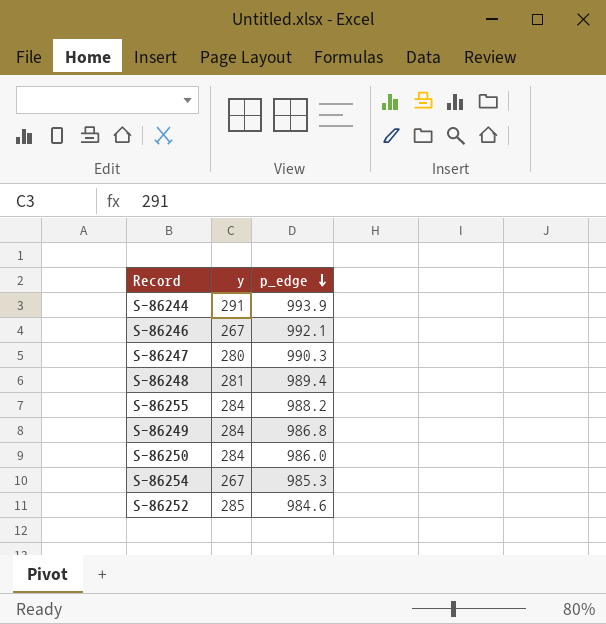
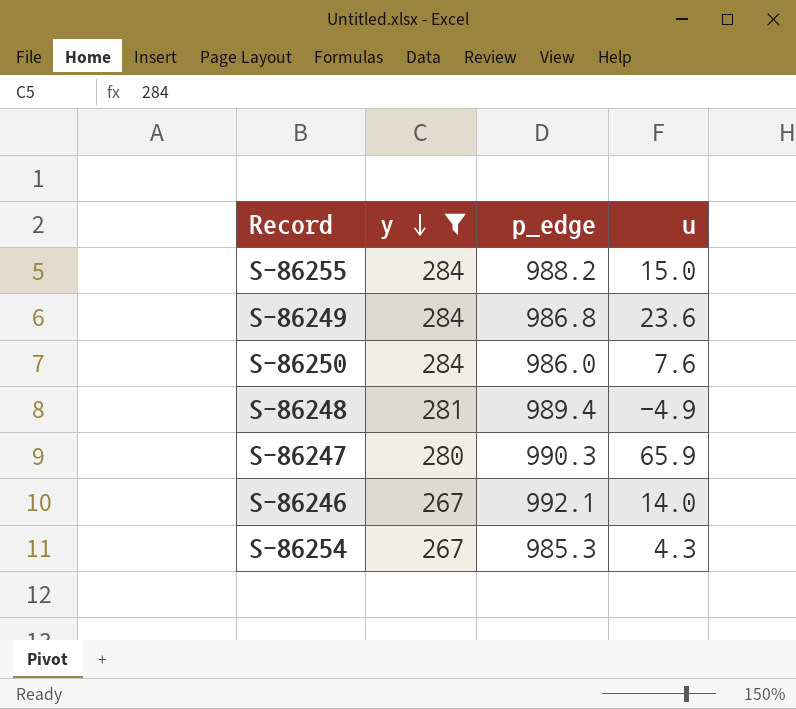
filter: none -> y <= 284
row order: p_edge descending -> y descending
column u | position: none -> 4

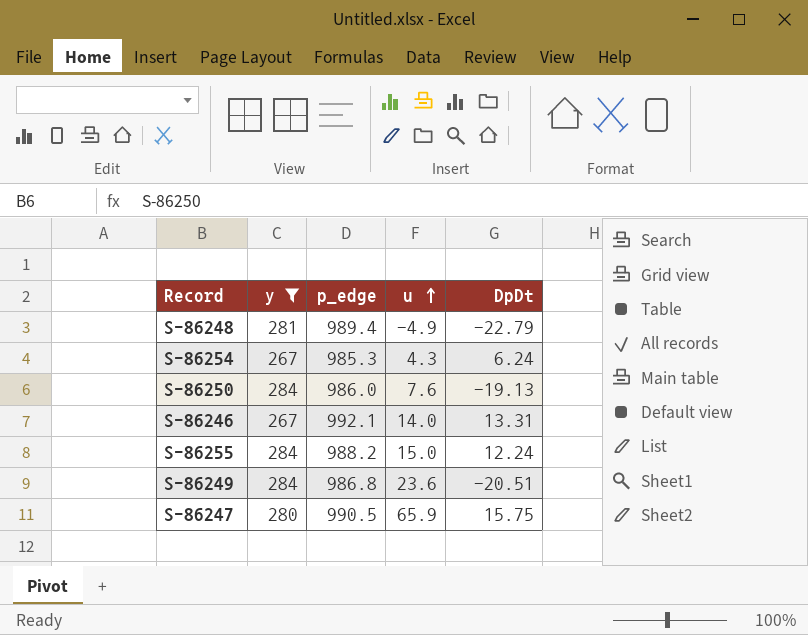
row order: y descending -> u ascending
column DpDt | position: none -> 5
S-86247 | p_edge: 990.3 -> 990.5

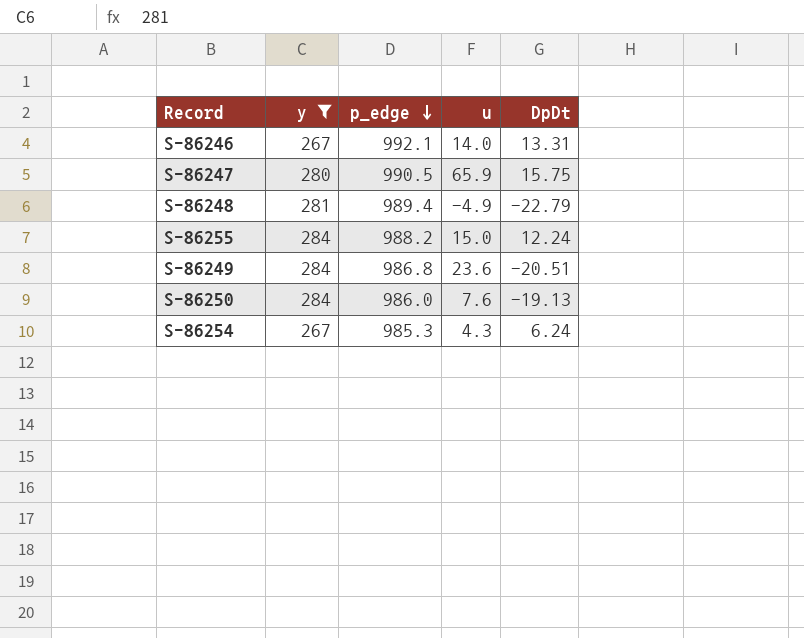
row order: u ascending -> p_edge descending

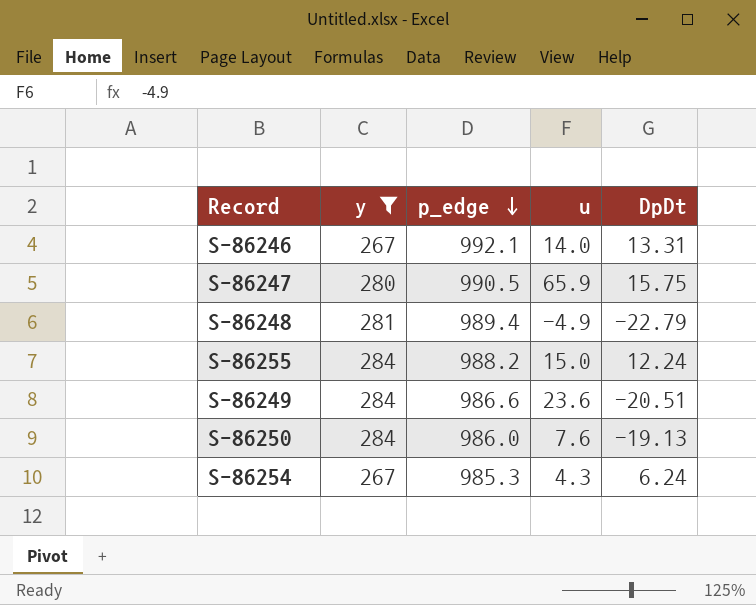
S-86249 | p_edge: 986.8 -> 986.6

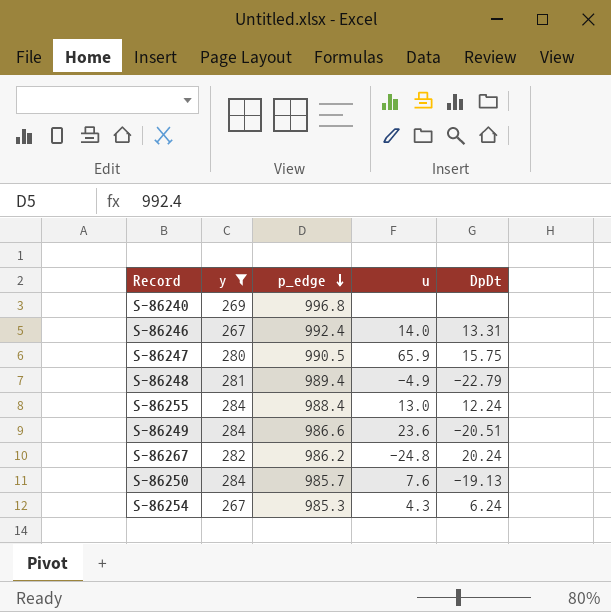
row S-86240: none -> 269 | 996.8 | none | none
S-86246 | p_edge: 992.1 -> 992.4
S-86255 | p_edge: 988.2 -> 988.4
S-86255 | u: 15.0 -> 13.0
row S-86267: none -> 282 | 986.2 | -24.8 | 20.24
S-86250 | p_edge: 986.0 -> 985.7

